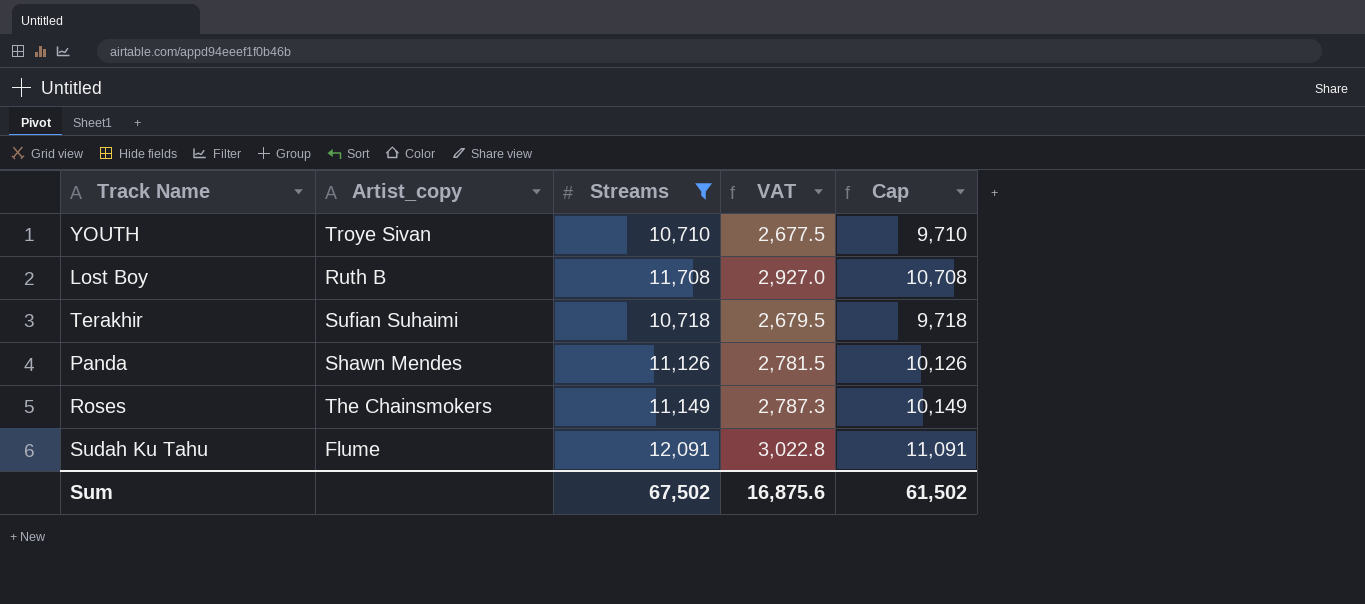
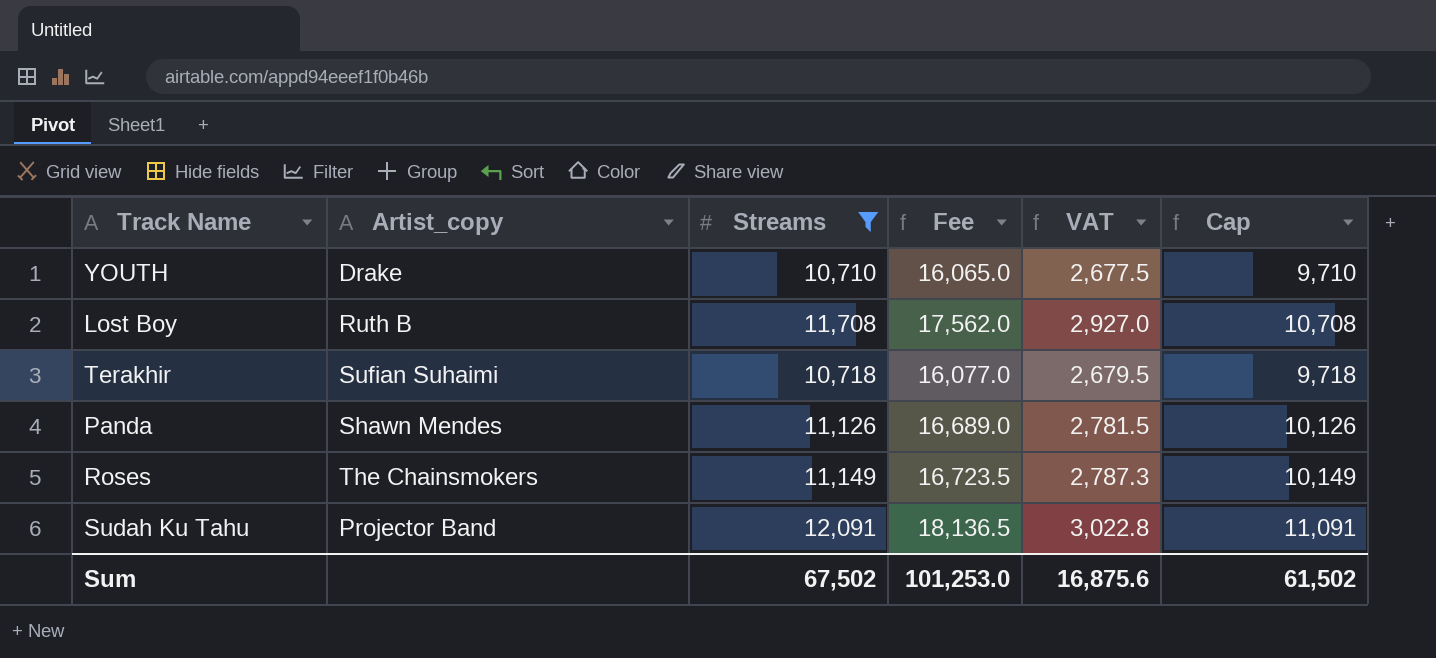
column Fee | formula: none -> [Streams] * 1.5
YOUTH | Artist_copy: Troye Sivan -> Drake
Sudah Ku Tahu | Artist_copy: Flume -> Projector Band

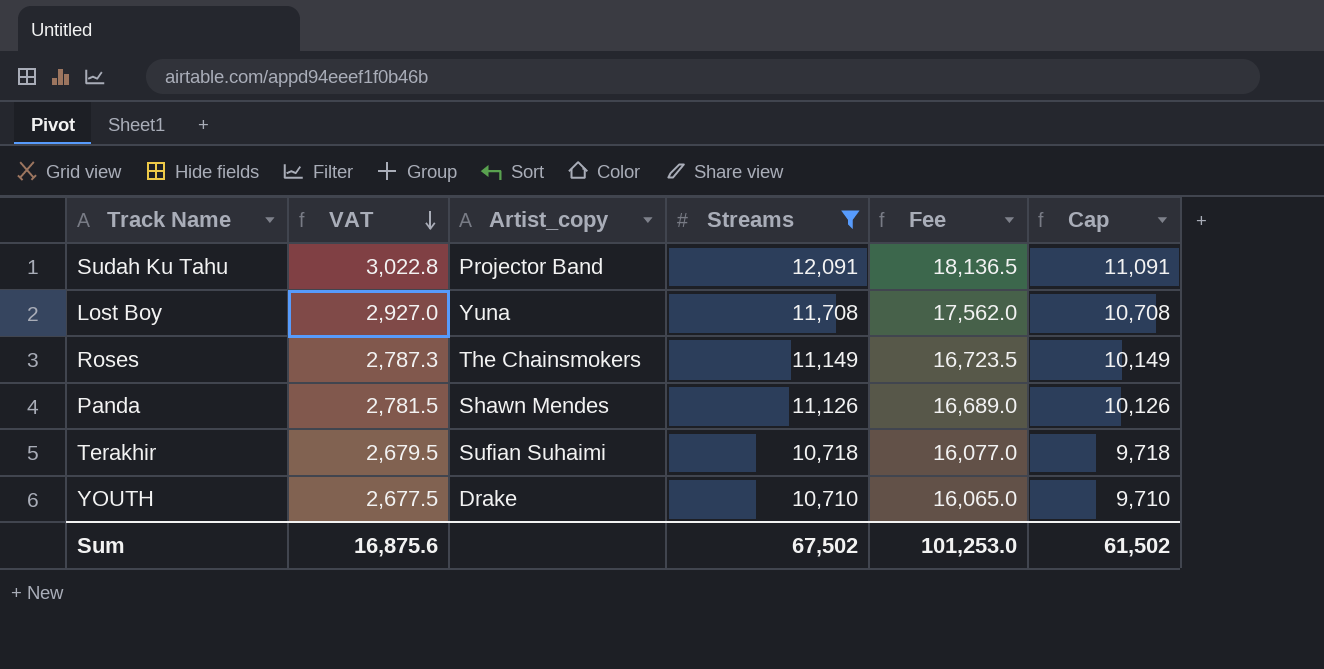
row order: none -> VAT descending
column VAT | position: 5 -> 2
Lost Boy | Artist_copy: Ruth B -> Yuna

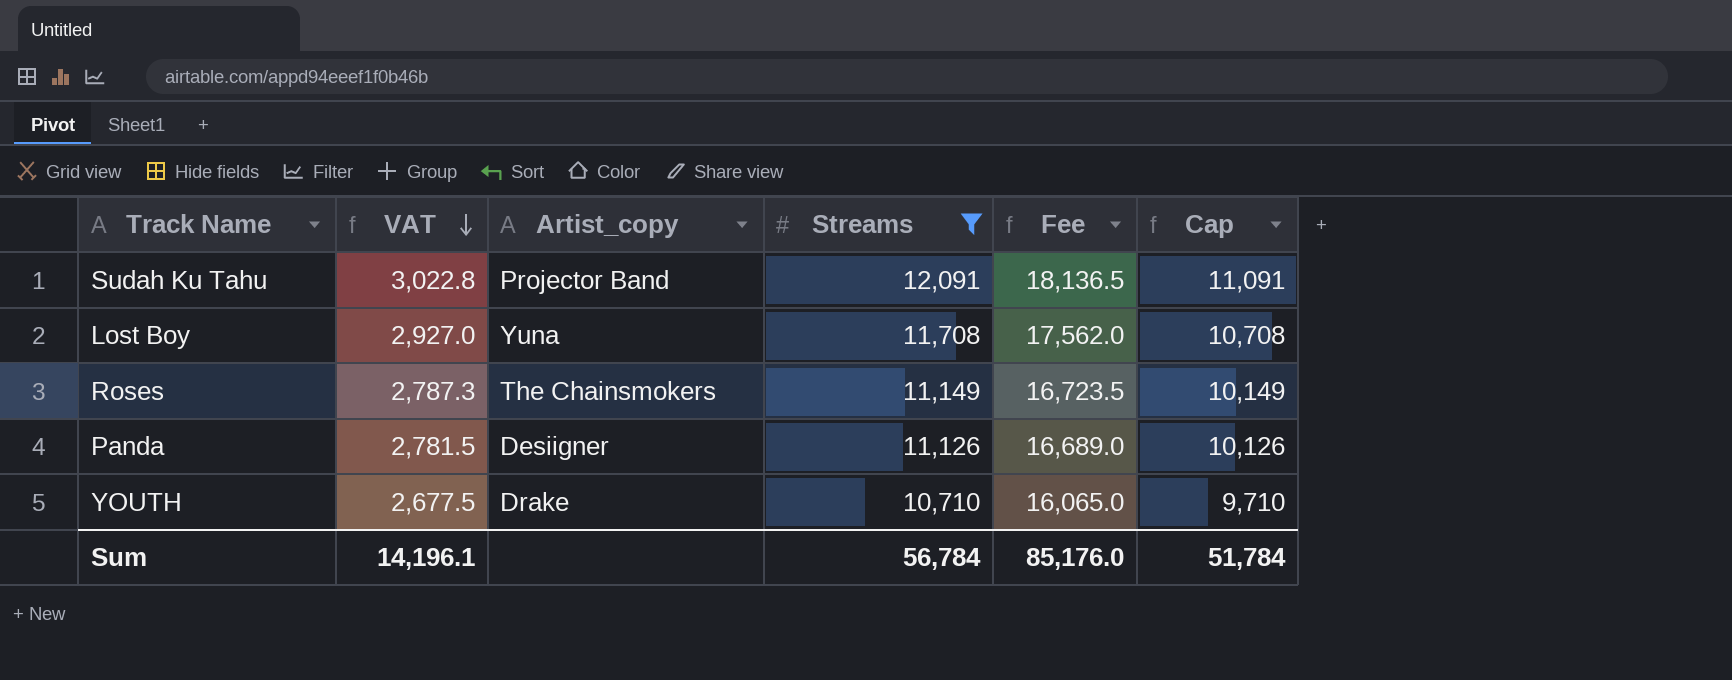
row Terakhir: 2,679.5 | Sufian Suhaimi | 10,718 | 16,077.0 | 9,718 -> none
Panda | Artist_copy: Shawn Mendes -> Desiigner
Sum | VAT: 16,875.6 -> 14,196.1
Sum | Streams: 67,502 -> 56,784
Sum | Fee: 101,253.0 -> 85,176.0
Sum | Cap: 61,502 -> 51,784

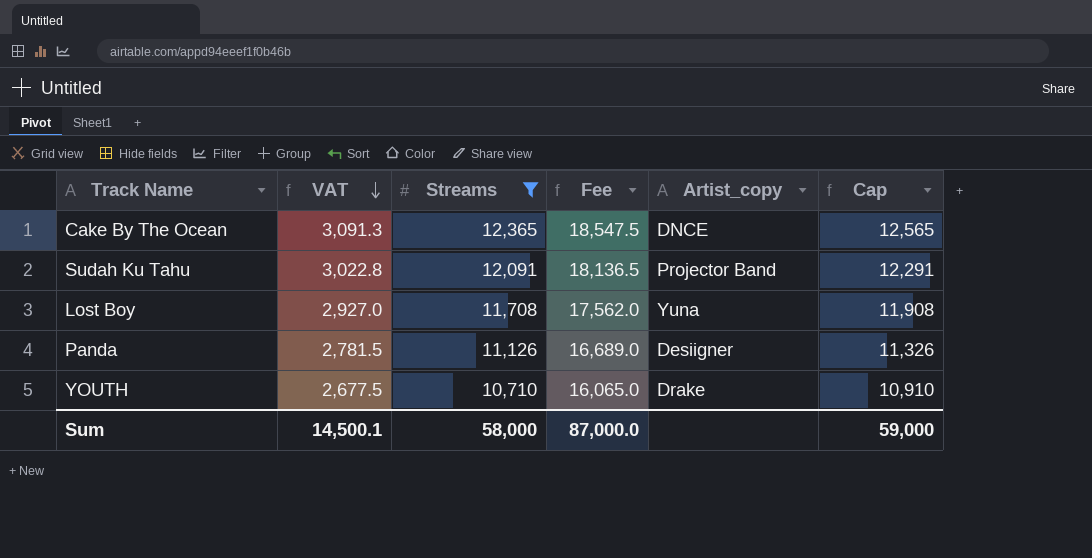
column Artist_copy | position: 3 -> 5
column Cap | formula: [Streams] - 1000 -> [Streams] + 200
row Roses: 2,787.3 | The Chainsmokers | 11,149 | 16,723.5 | 10,149 -> none
row Cake By The Ocean: none -> 3,091.3 | 12,365 | 18,547.5 | DNCE | 12,565
Sum | VAT: 14,196.1 -> 14,500.1
Sum | Streams: 56,784 -> 58,000
Sum | Fee: 85,176.0 -> 87,000.0
Sum | Cap: 51,784 -> 59,000

